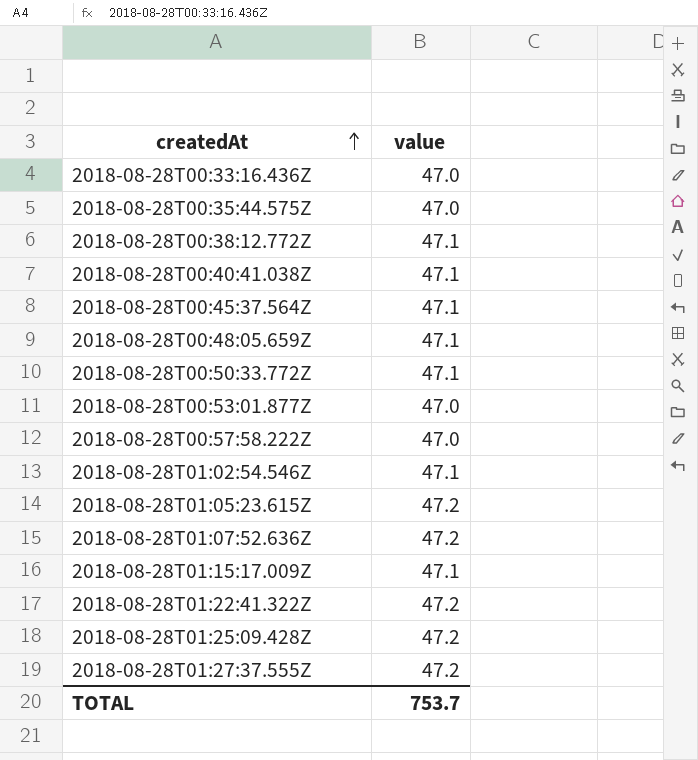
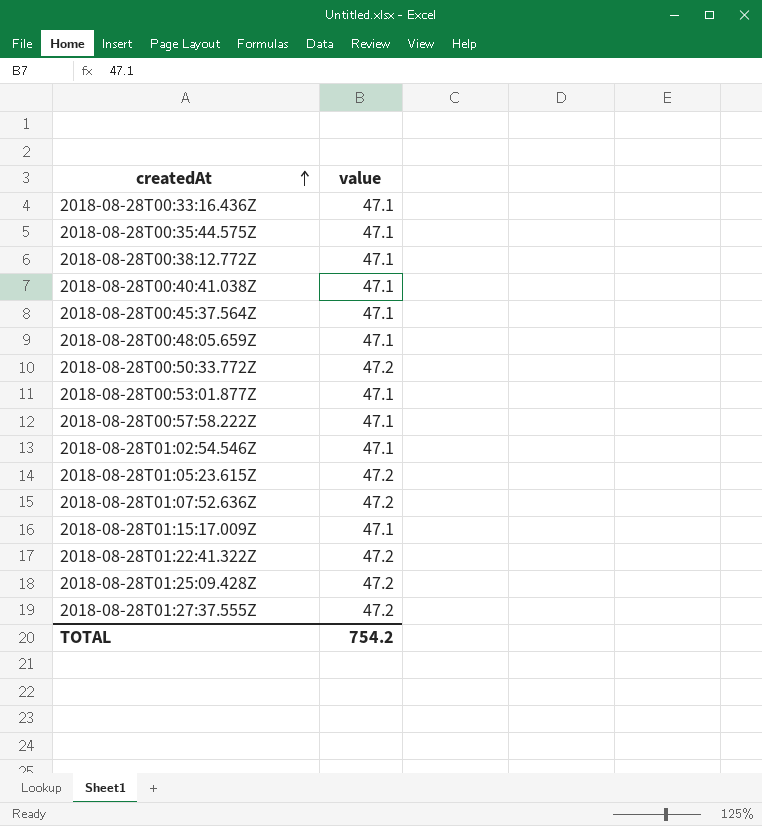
2018-08-28T00:33:16.436Z | value: 47.0 -> 47.1
2018-08-28T00:35:44.575Z | value: 47.0 -> 47.1
2018-08-28T00:50:33.772Z | value: 47.1 -> 47.2
2018-08-28T00:53:01.877Z | value: 47.0 -> 47.1
2018-08-28T00:57:58.222Z | value: 47.0 -> 47.1
TOTAL | value: 753.7 -> 754.2

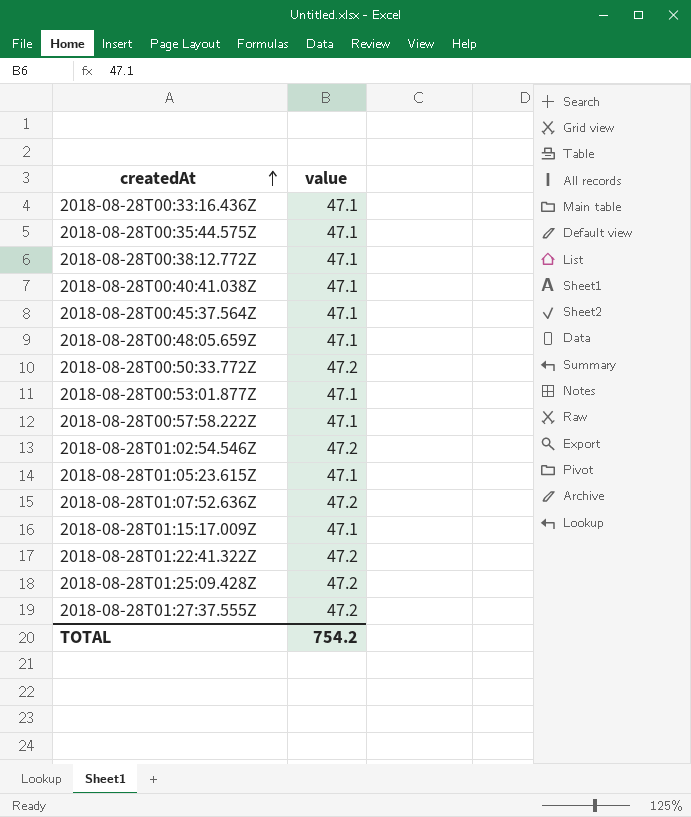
2018-08-28T01:02:54.546Z | value: 47.1 -> 47.2
2018-08-28T01:05:23.615Z | value: 47.2 -> 47.1

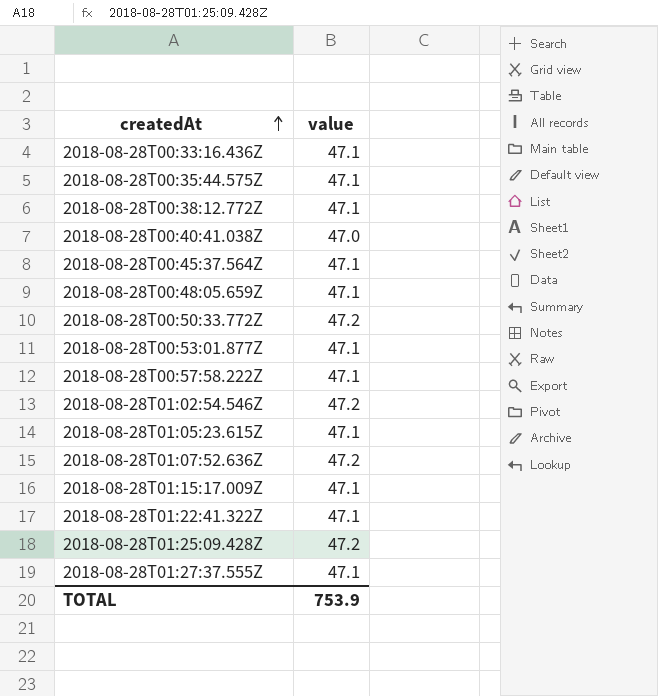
2018-08-28T00:40:41.038Z | value: 47.1 -> 47.0
2018-08-28T01:22:41.322Z | value: 47.2 -> 47.1
2018-08-28T01:27:37.555Z | value: 47.2 -> 47.1
TOTAL | value: 754.2 -> 753.9

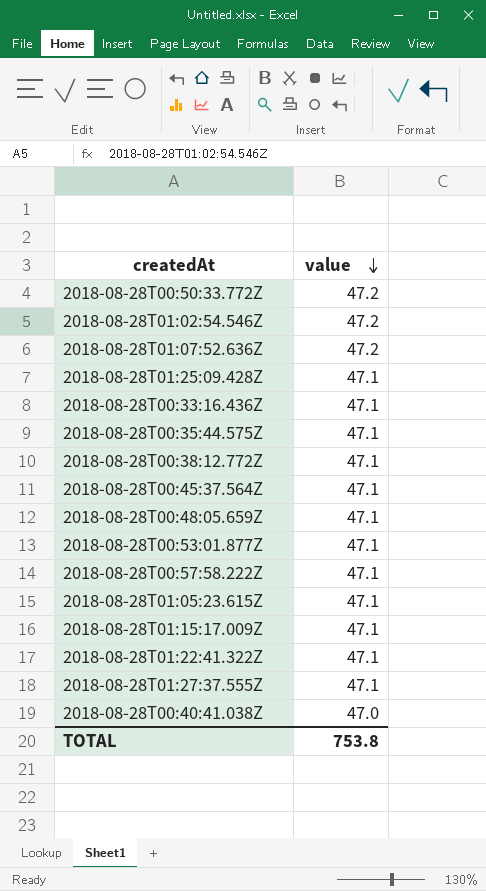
row order: createdAt ascending -> value descending
2018-08-28T01:25:09.428Z | value: 47.2 -> 47.1
TOTAL | value: 753.9 -> 753.8

